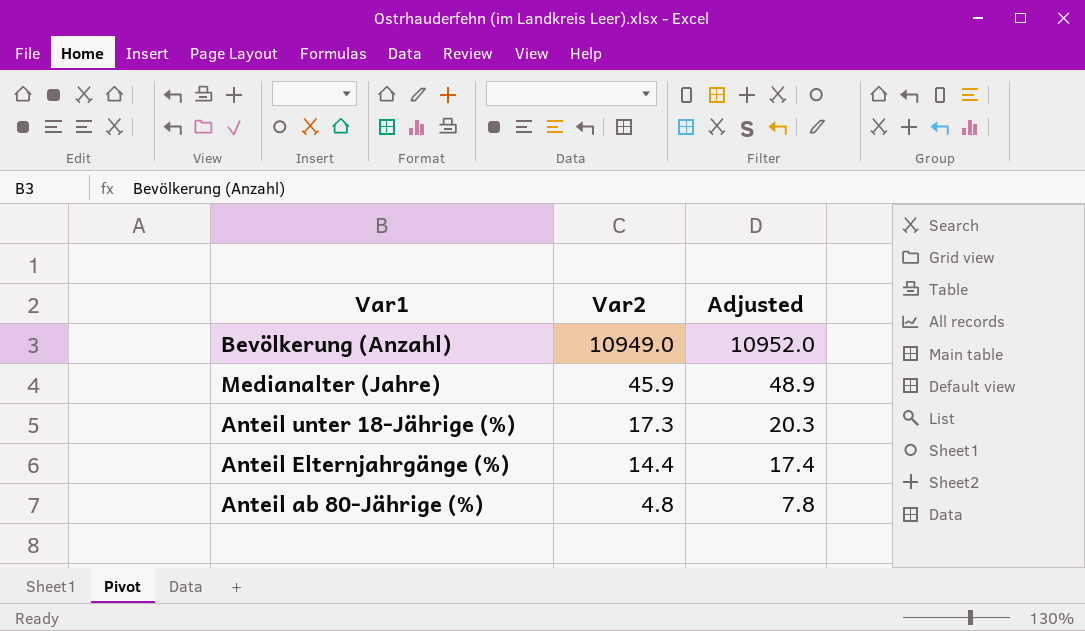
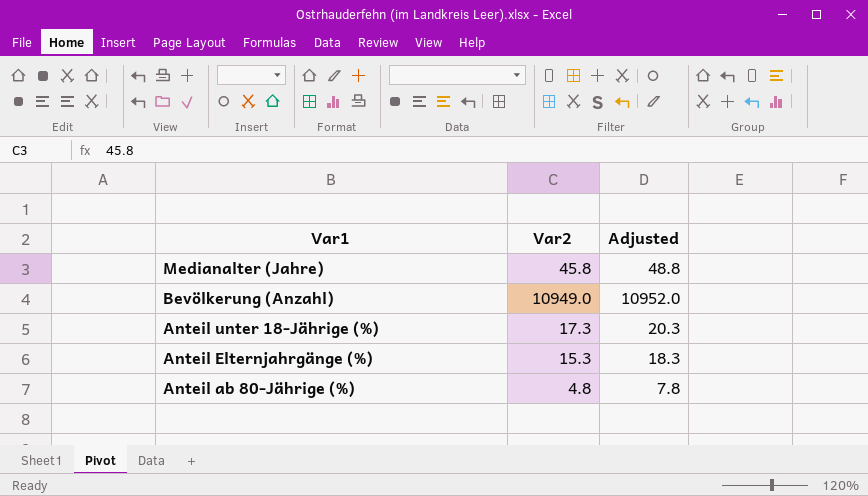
row order: Var2 descending -> Var1 descending
Medianalter (Jahre) | Var2: 45.9 -> 45.8
Medianalter (Jahre) | Adjusted: 48.9 -> 48.8
Anteil Elternjahrgänge (%) | Var2: 14.4 -> 15.3
Anteil Elternjahrgänge (%) | Adjusted: 17.4 -> 18.3

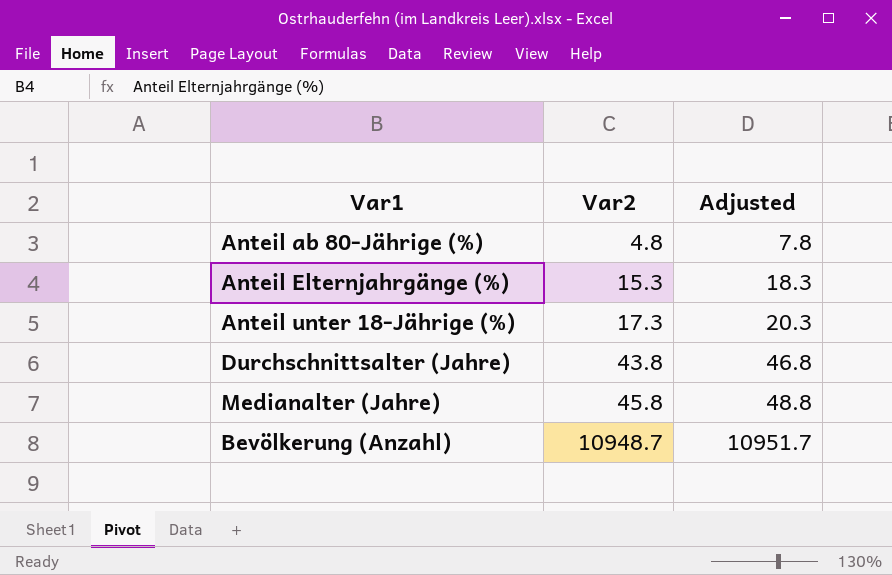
row order: Var1 descending -> Var2 ascending
row Durchschnittsalter (Jahre): none -> 43.8 | 46.8
Bevölkerung (Anzahl) | Var2: 10949.0 -> 10948.7
Bevölkerung (Anzahl) | Adjusted: 10952.0 -> 10951.7

